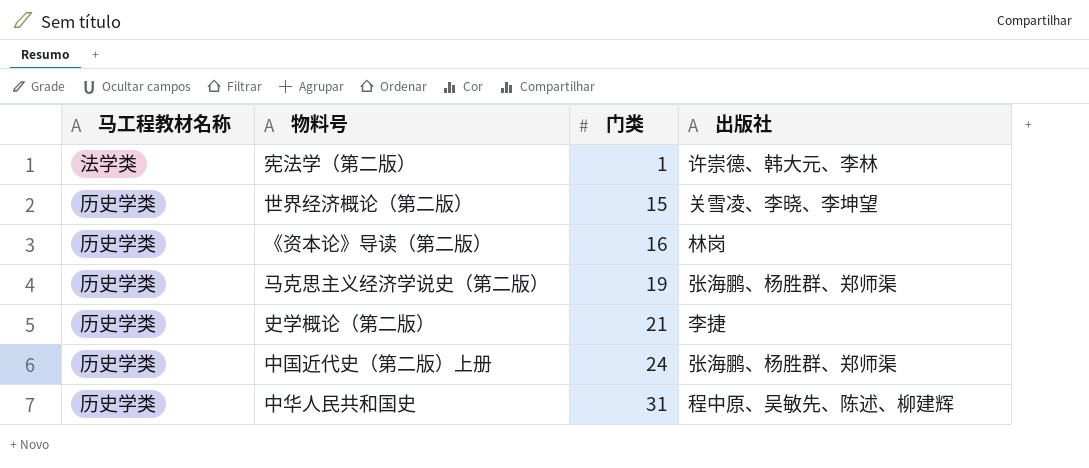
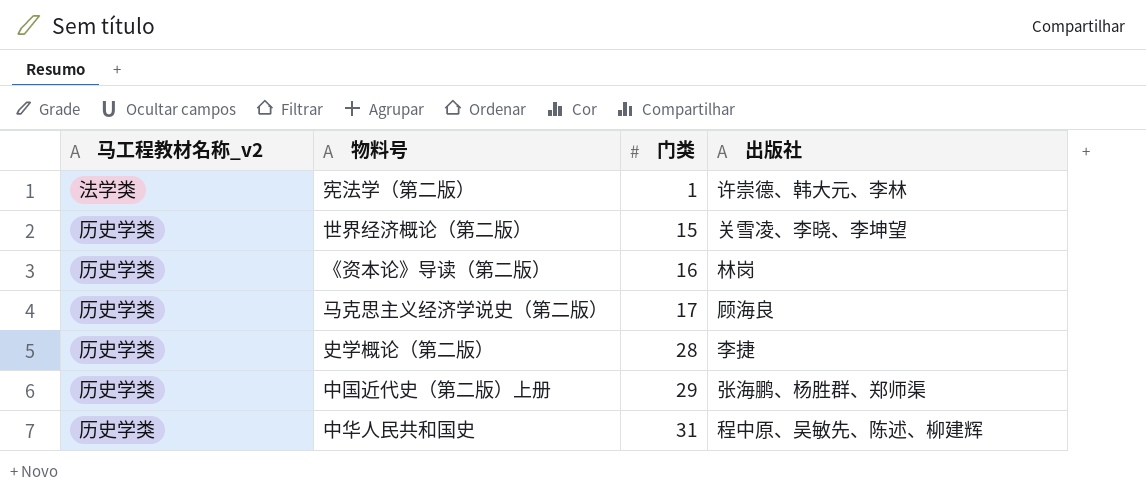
column name: 马工程教材名称 -> 马工程教材名称_v2
马克思主义经济学说史（第二版） | 门类: 19 -> 17
马克思主义经济学说史（第二版） | 出版社: 张海鹏、杨胜群、郑师渠 -> 顾海良
史学概论（第二版） | 门类: 21 -> 28
中国近代史（第二版）上册 | 门类: 24 -> 29

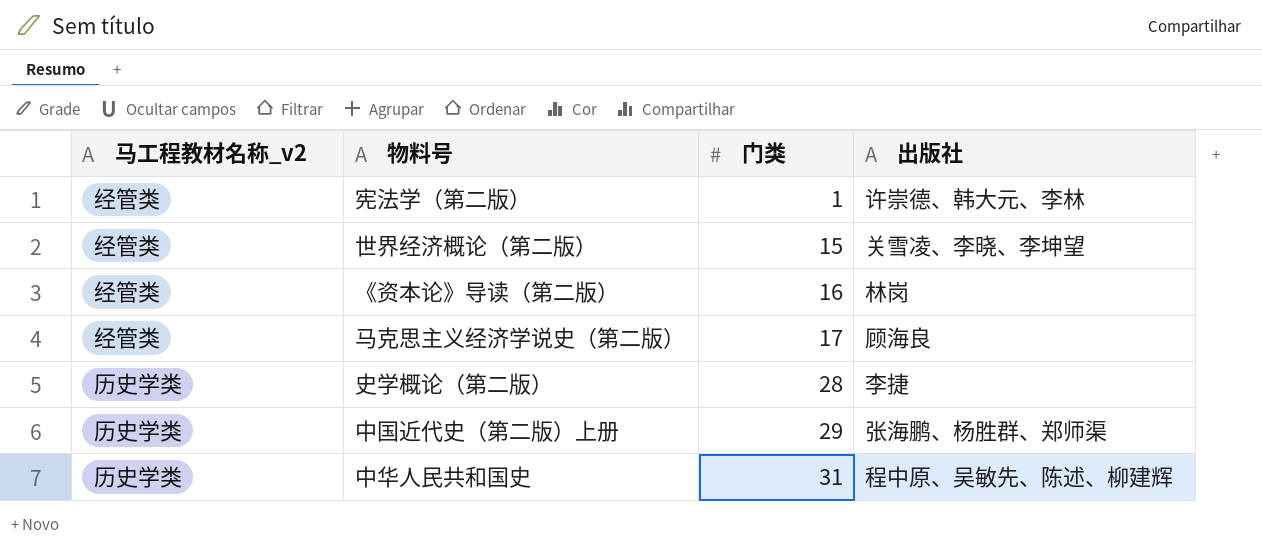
宪法学（第二版） | 马工程教材名称_v2: 法学类 -> 经管类
世界经济概论（第二版） | 马工程教材名称_v2: 历史学类 -> 经管类
《资本论》导读（第二版） | 马工程教材名称_v2: 历史学类 -> 经管类
马克思主义经济学说史（第二版） | 马工程教材名称_v2: 历史学类 -> 经管类

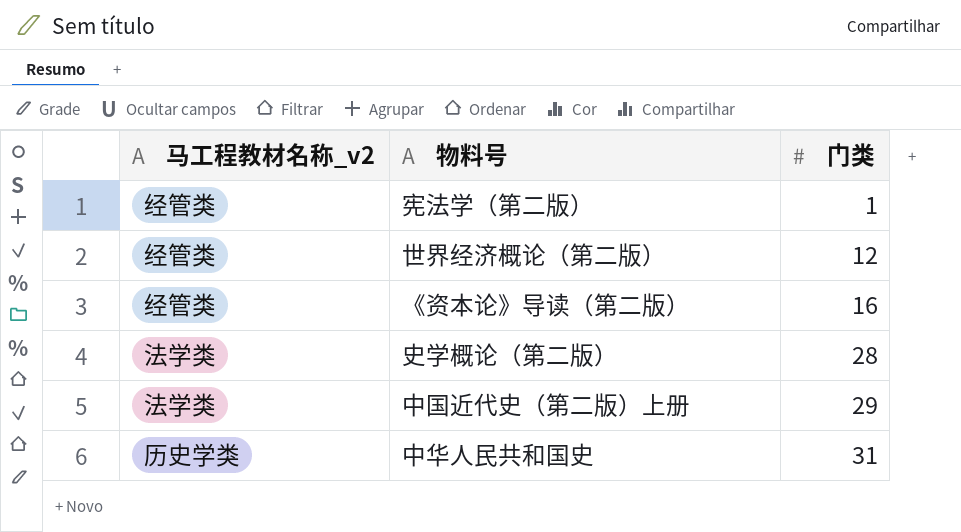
column 出版社 | position: 4 -> none
row 马克思主义经济学说史（第二版）: 经管类 | 17 | 顾海良 -> none
世界经济概论（第二版） | 门类: 15 -> 12
史学概论（第二版） | 马工程教材名称_v2: 历史学类 -> 法学类
中国近代史（第二版）上册 | 马工程教材名称_v2: 历史学类 -> 法学类

